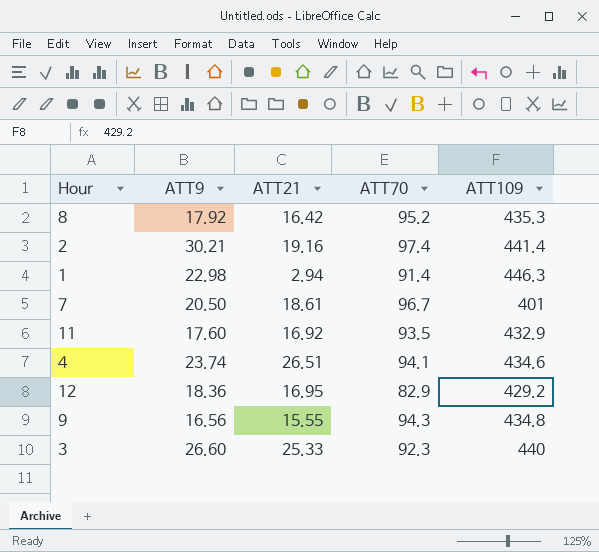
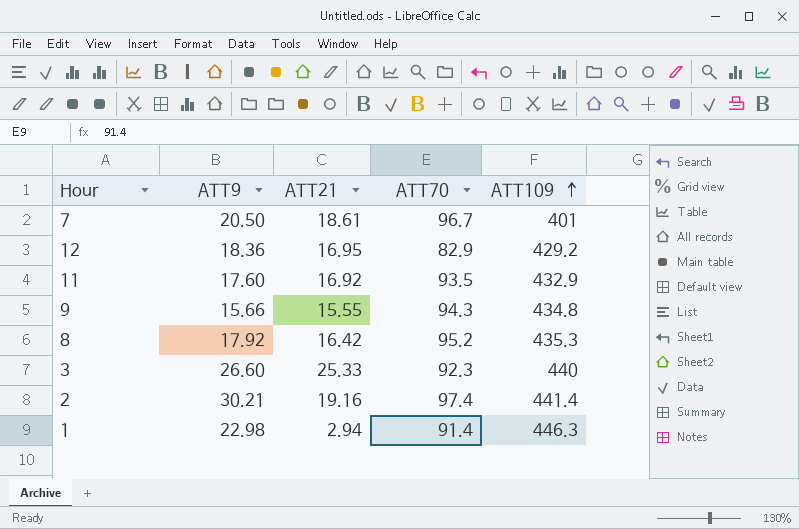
row order: none -> ATT109 ascending
row 4: 23.74 | 26.51 | 94.1 | 434.6 -> none
9 | ATT9: 16.56 -> 15.66

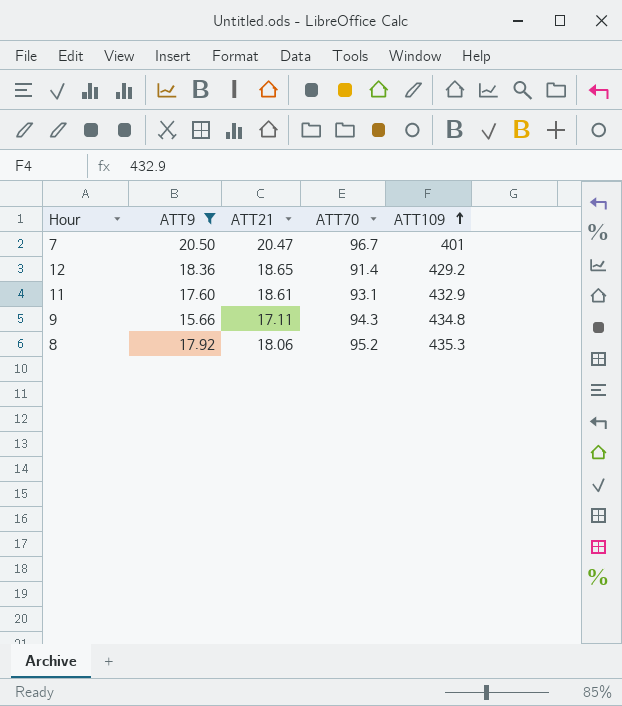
filter: none -> ATT9 <= 20.50
7 | ATT21: 18.61 -> 20.47
12 | ATT21: 16.95 -> 18.65
12 | ATT70: 82.9 -> 91.4
11 | ATT21: 16.92 -> 18.61
11 | ATT70: 93.5 -> 93.1
9 | ATT21: 15.55 -> 17.11
8 | ATT21: 16.42 -> 18.06

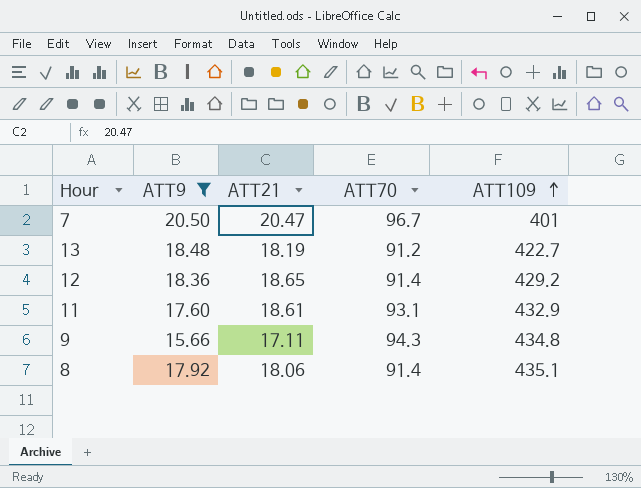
row 13: none -> 18.48 | 18.19 | 91.2 | 422.7
8 | ATT70: 95.2 -> 91.4
8 | ATT109: 435.3 -> 435.1

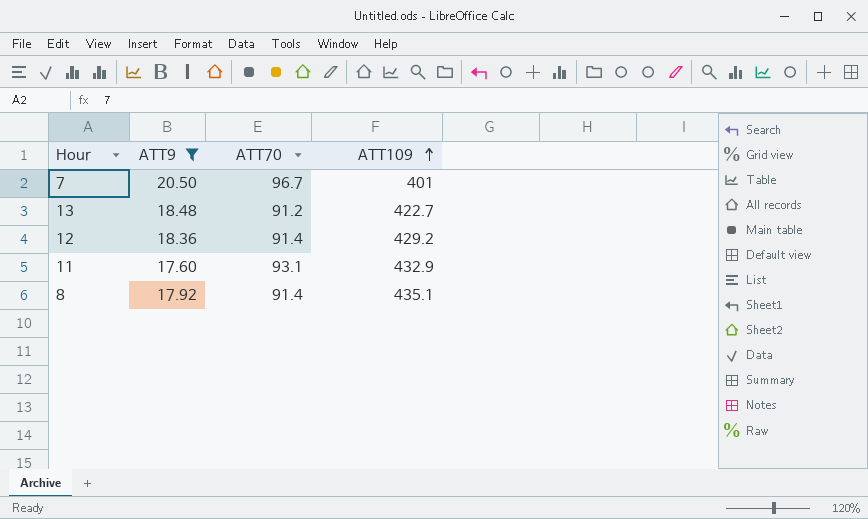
column ATT21 | position: 3 -> none
row 9: 15.66 | 17.11 | 94.3 | 434.8 -> none

